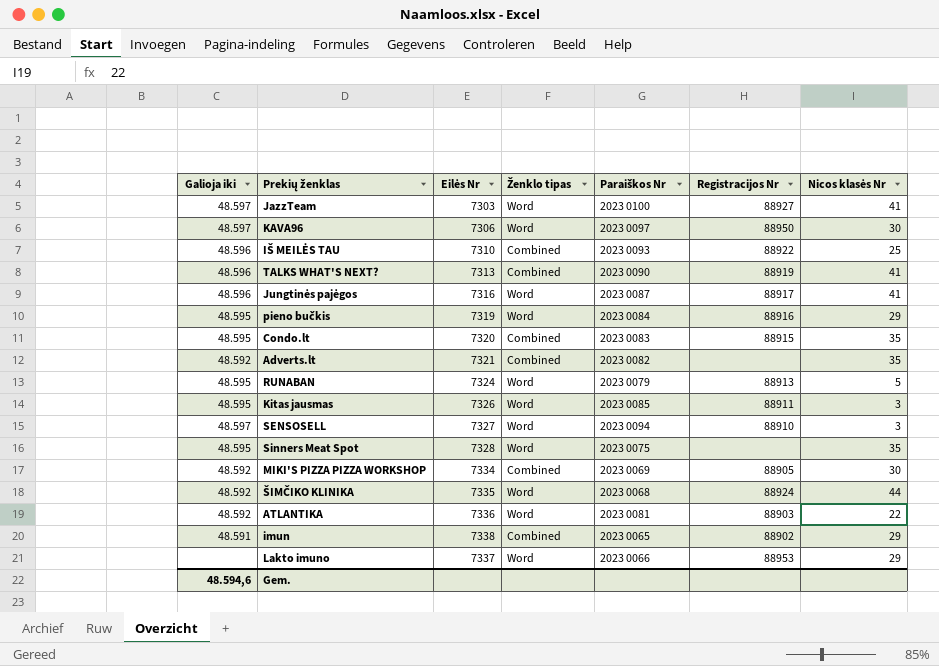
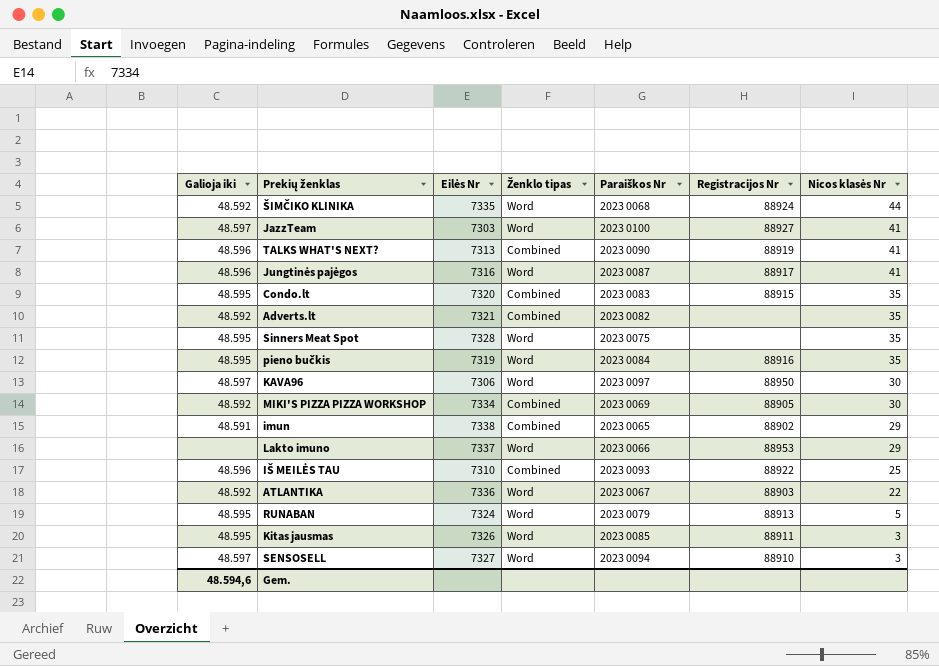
row order: none -> Nicos klasės Nr descending
pieno bučkis | Nicos klasės Nr: 29 -> 35
ATLANTIKA | Paraiškos Nr: 2023 0081 -> 2023 0067

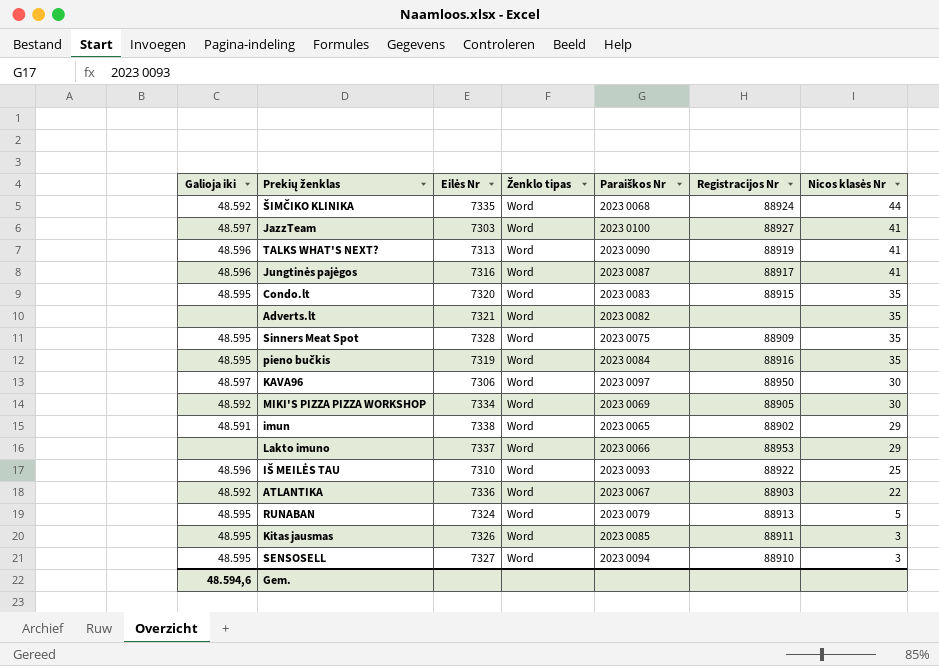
TALKS WHAT'S NEXT? | Ženklo tipas: Combined -> Word
Condo.lt | Ženklo tipas: Combined -> Word
Adverts.lt | Galioja iki: 48.592 -> none
Adverts.lt | Ženklo tipas: Combined -> Word
Sinners Meat Spot | Registracijos Nr: none -> 88909
MIKI'S PIZZA PIZZA WORKSHOP | Ženklo tipas: Combined -> Word
imun | Ženklo tipas: Combined -> Word
IŠ MEILĖS TAU | Ženklo tipas: Combined -> Word
SENSOSELL | Galioja iki: 48.597 -> 48.595

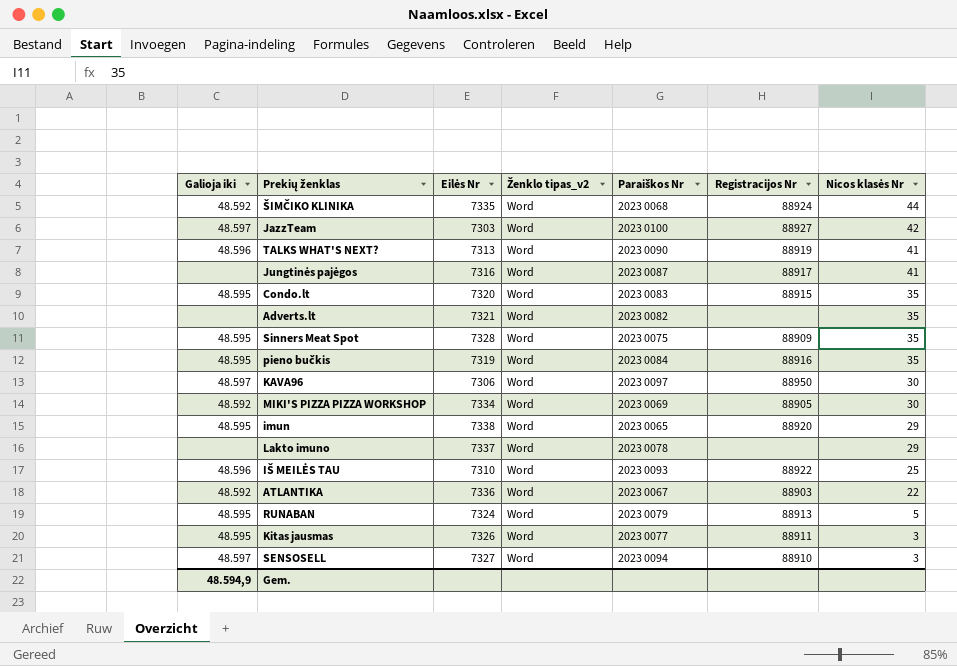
column name: Ženklo tipas -> Ženklo tipas_v2
JazzTeam | Nicos klasės Nr: 41 -> 42
Jungtinės pajėgos | Galioja iki: 48.596 -> none
imun | Galioja iki: 48.591 -> 48.595
imun | Registracijos Nr: 88902 -> 88920
Lakto imuno | Paraiškos Nr: 2023 0066 -> 2023 0078
Lakto imuno | Registracijos Nr: 88953 -> none
Kitas jausmas | Paraiškos Nr: 2023 0085 -> 2023 0077
SENSOSELL | Galioja iki: 48.595 -> 48.597
Gem. | Galioja iki: 48.594,6 -> 48.594,9

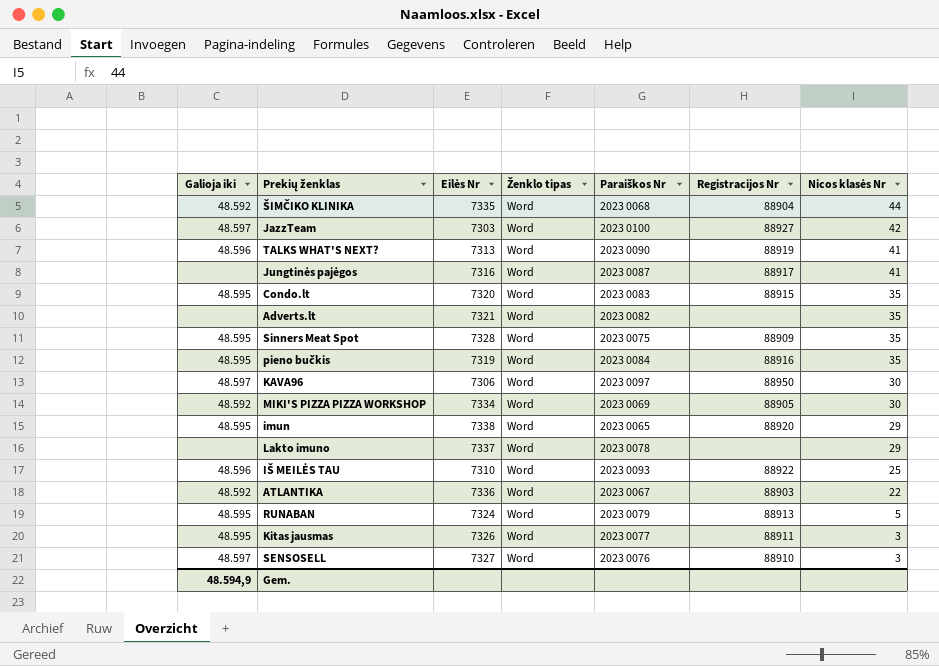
column name: Ženklo tipas_v2 -> Ženklo tipas
ŠIMČIKO KLINIKA | Registracijos Nr: 88924 -> 88904
SENSOSELL | Paraiškos Nr: 2023 0094 -> 2023 0076

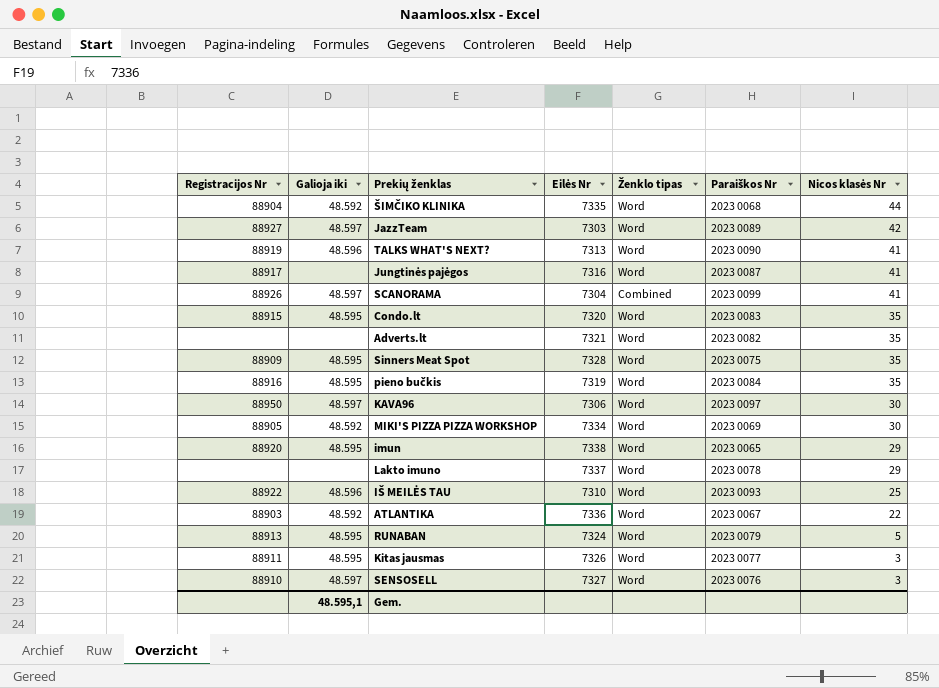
column Registracijos Nr | position: 6 -> 1
JazzTeam | Paraiškos Nr: 2023 0100 -> 2023 0089
row SCANORAMA: none -> 88926 | 48.597 | 7304 | Combined | 2023 0099 | 41
Gem. | Galioja iki: 48.594,9 -> 48.595,1

